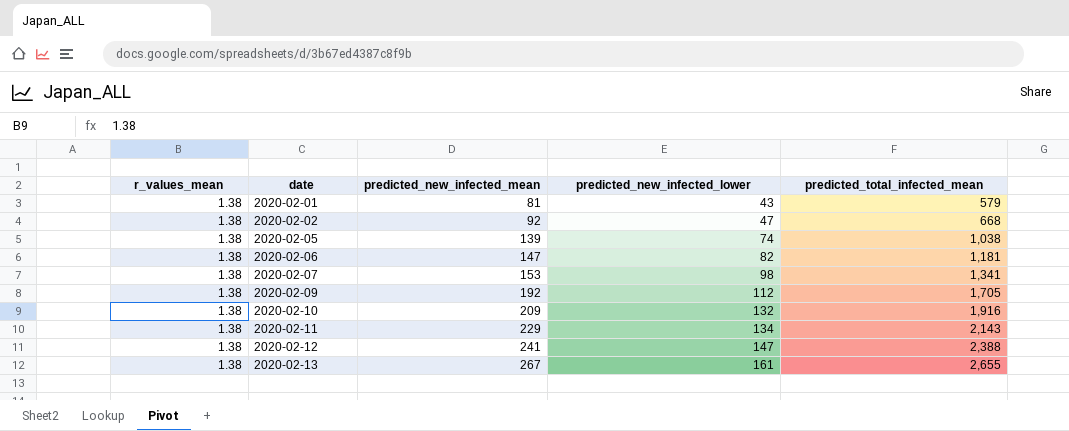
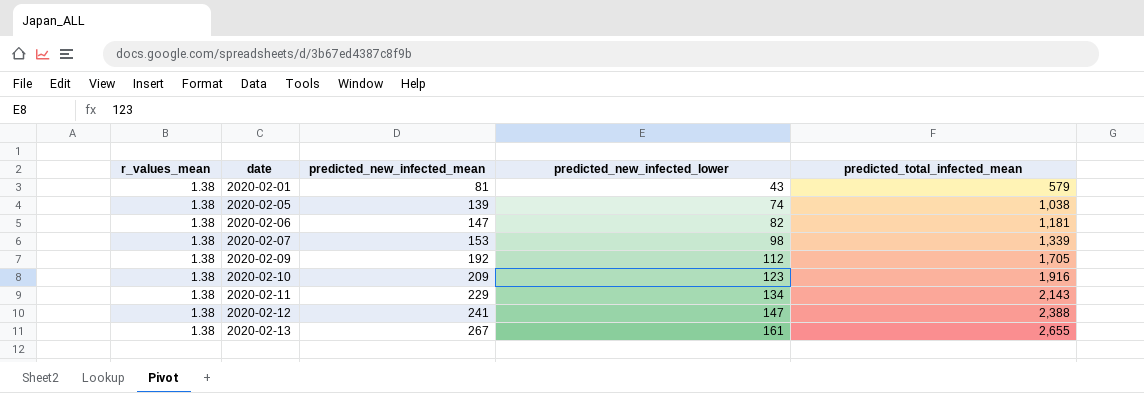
row 2020-02-02: 1.38 | 92 | 47 | 668 -> none
2020-02-07 | predicted_total_infected_mean: 1,341 -> 1,339
2020-02-10 | predicted_new_infected_lower: 132 -> 123

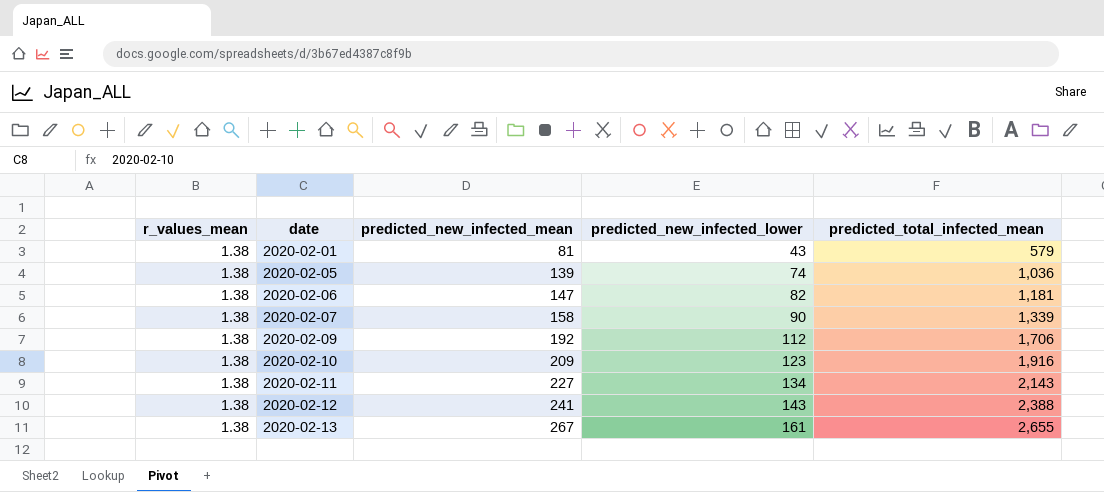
2020-02-05 | predicted_total_infected_mean: 1,038 -> 1,036
2020-02-07 | predicted_new_infected_mean: 153 -> 158
2020-02-07 | predicted_new_infected_lower: 98 -> 90
2020-02-09 | predicted_total_infected_mean: 1,705 -> 1,706
2020-02-11 | predicted_new_infected_mean: 229 -> 227
2020-02-12 | predicted_new_infected_lower: 147 -> 143

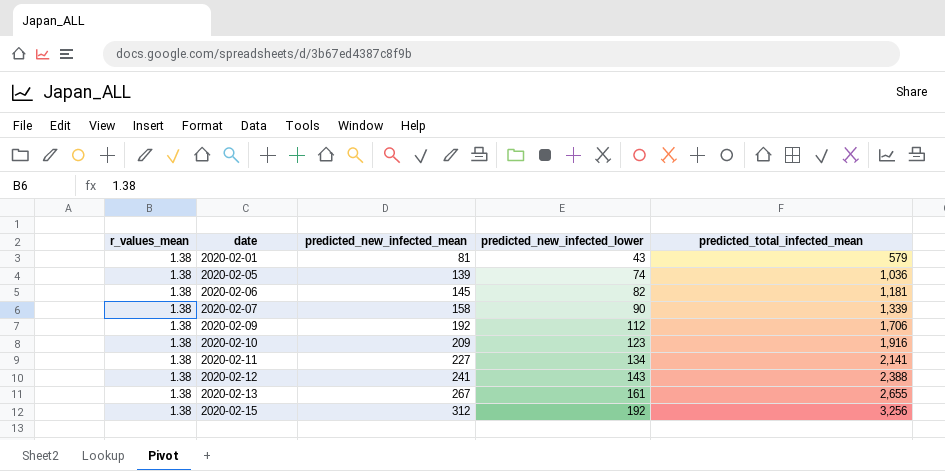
2020-02-06 | predicted_new_infected_mean: 147 -> 145
2020-02-11 | predicted_total_infected_mean: 2,143 -> 2,141
row 2020-02-15: none -> 1.38 | 312 | 192 | 3,256

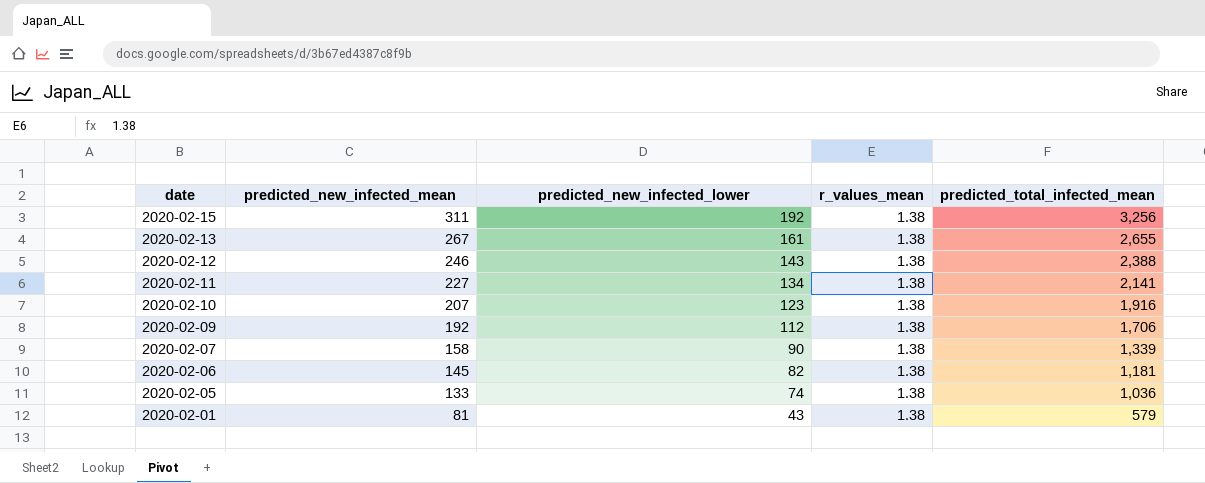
row order: date ascending -> date descending
column r_values_mean | position: 1 -> 4
2020-02-15 | predicted_new_infected_mean: 312 -> 311
2020-02-12 | predicted_new_infected_mean: 241 -> 246
2020-02-10 | predicted_new_infected_mean: 209 -> 207
2020-02-05 | predicted_new_infected_mean: 139 -> 133

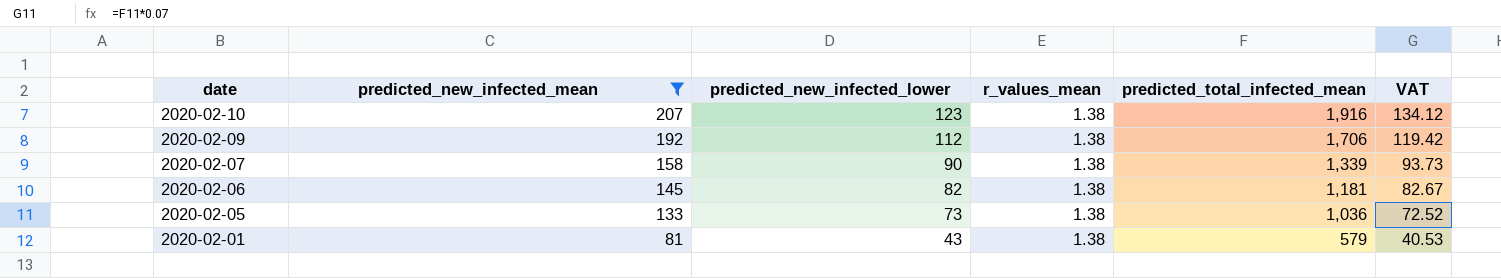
filter: none -> predicted_new_infected_mean <= 207
column VAT | formula: none -> [predicted_total_infected_mean] * 0.07
2020-02-05 | predicted_new_infected_lower: 74 -> 73

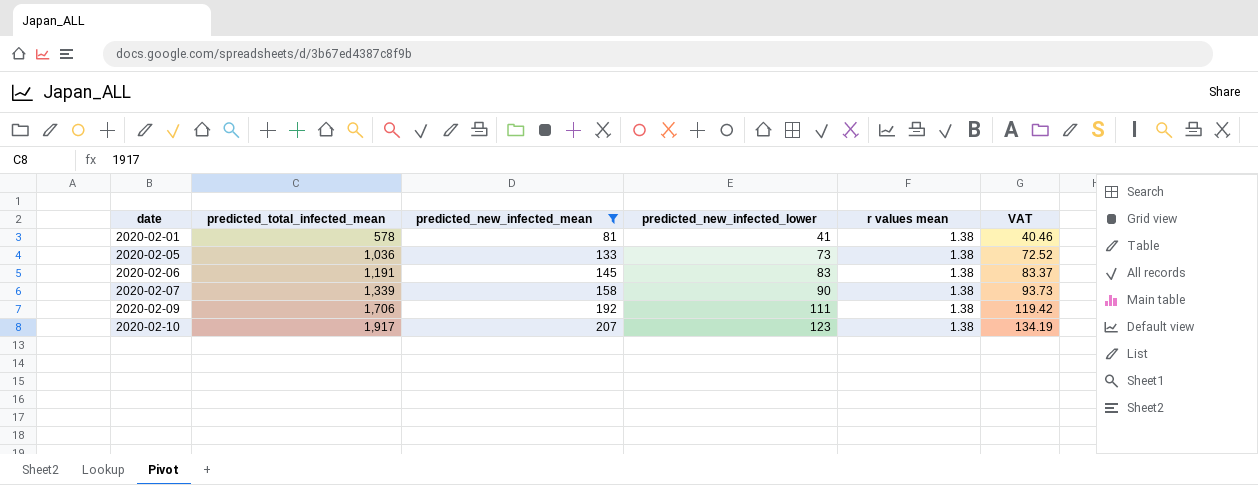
row order: date descending -> date ascending
column predicted_total_infected_mean | position: 5 -> 2
column name: r_values_mean -> r values mean
2020-02-01 | predicted_total_infected_mean: 579 -> 578
2020-02-01 | predicted_new_infected_lower: 43 -> 41
2020-02-01 | VAT: 40.53 -> 40.46
2020-02-06 | predicted_total_infected_mean: 1,181 -> 1,191
2020-02-06 | predicted_new_infected_lower: 82 -> 83
2020-02-06 | VAT: 82.67 -> 83.37
2020-02-09 | predicted_new_infected_lower: 112 -> 111
2020-02-10 | predicted_total_infected_mean: 1,916 -> 1,917
2020-02-10 | VAT: 134.12 -> 134.19

